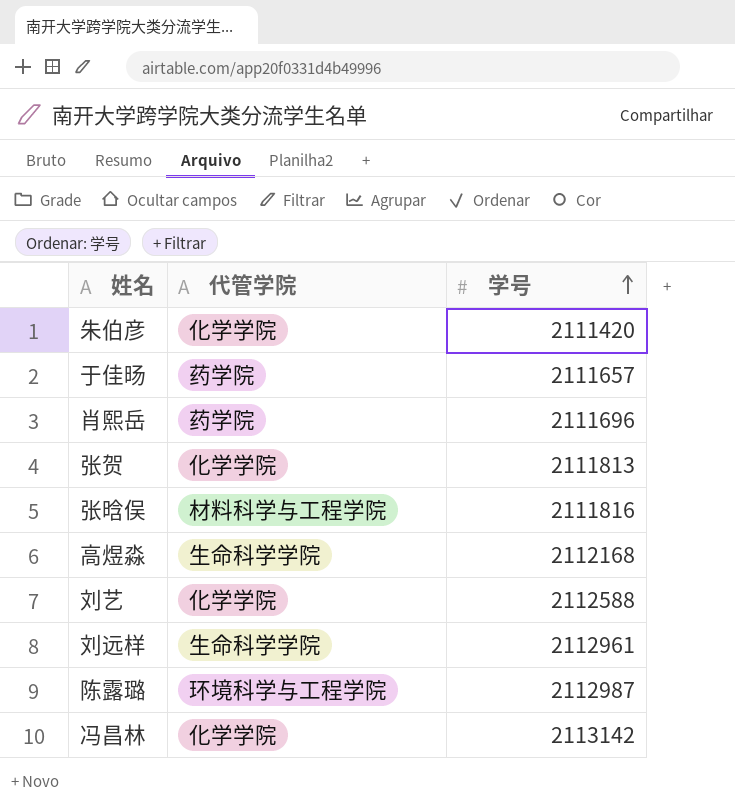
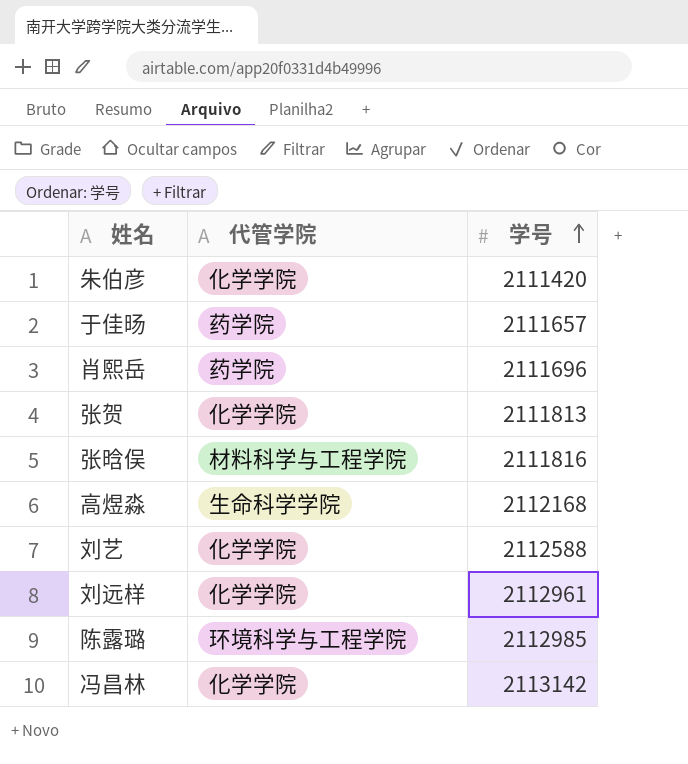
刘远样 | 代管学院: 生命科学学院 -> 化学学院
陈露璐 | 学号: 2112987 -> 2112985

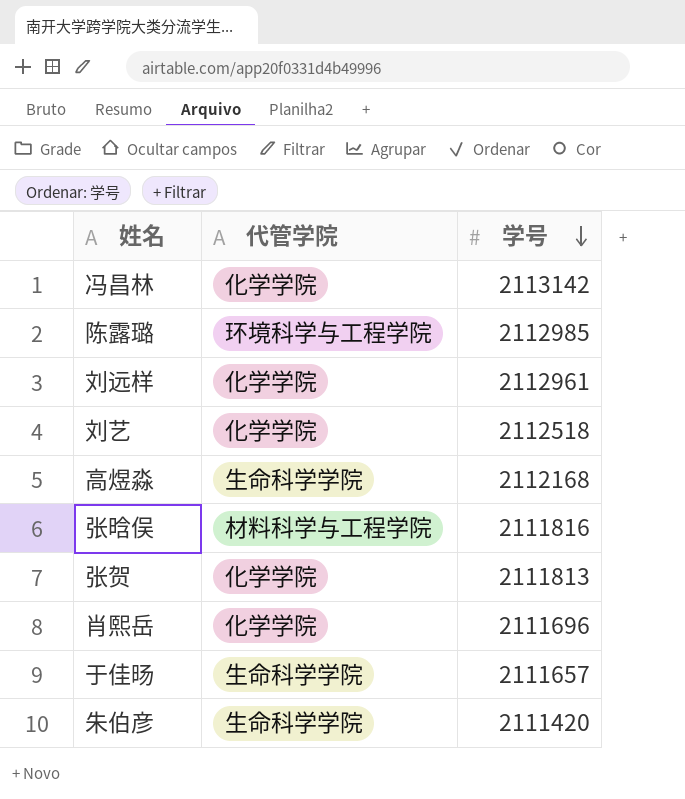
row order: 学号 ascending -> 学号 descending
刘艺 | 学号: 2112588 -> 2112518
肖熙岳 | 代管学院: 药学院 -> 化学学院
于佳旸 | 代管学院: 药学院 -> 生命科学学院
朱伯彦 | 代管学院: 化学学院 -> 生命科学学院

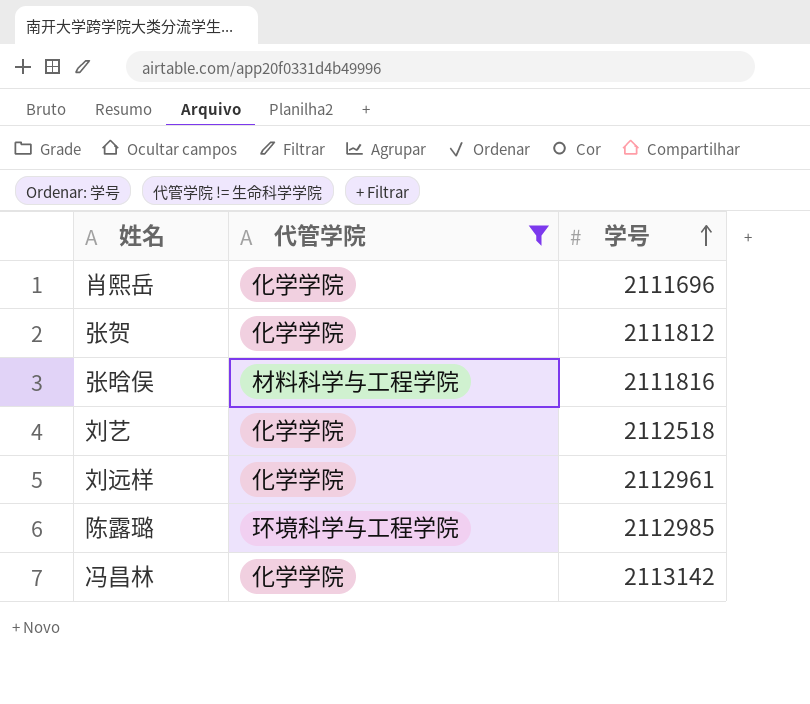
filter: none -> 代管学院 != 生命科学学院
row order: 学号 descending -> 学号 ascending
张贺 | 学号: 2111813 -> 2111812

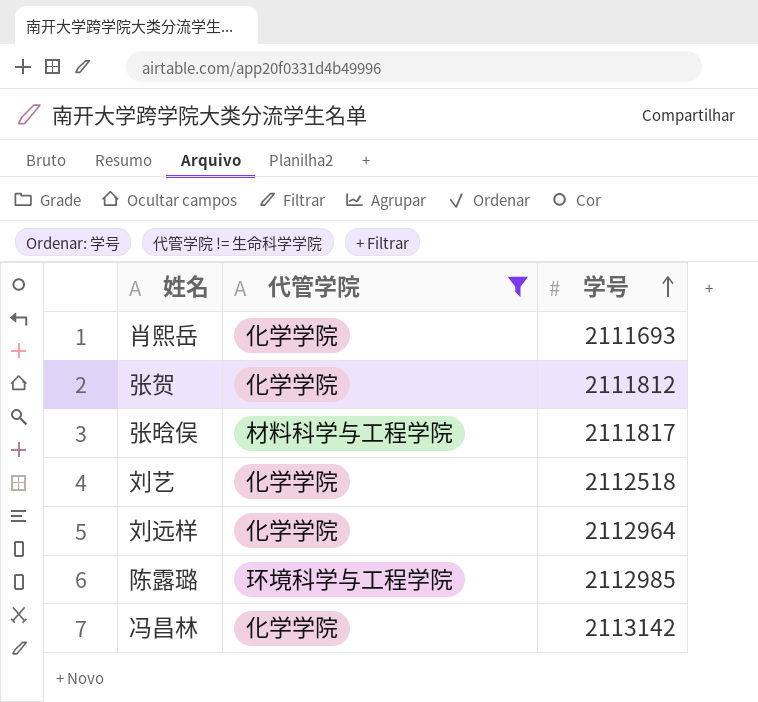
肖熙岳 | 学号: 2111696 -> 2111693
张晗俣 | 学号: 2111816 -> 2111817
刘远样 | 学号: 2112961 -> 2112964

